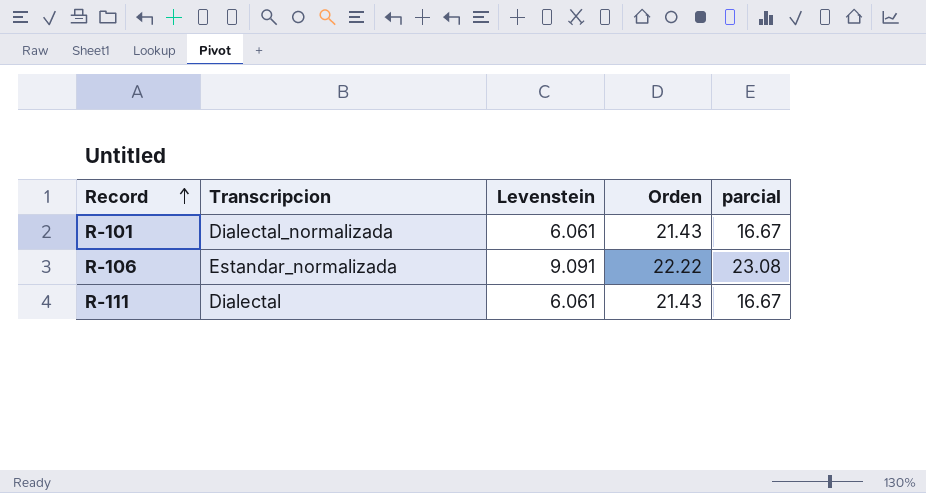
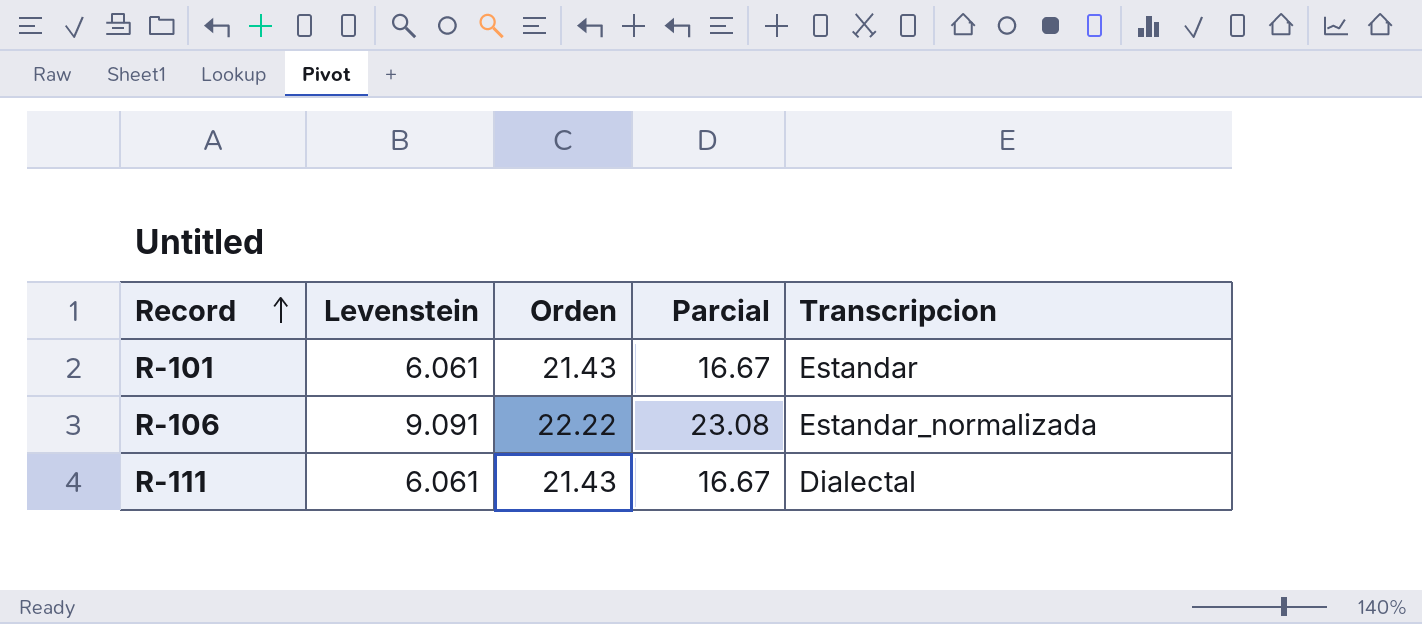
column name: parcial -> Parcial
column Transcripcion | position: 2 -> 5
R-101 | Transcripcion: Dialectal_normalizada -> Estandar

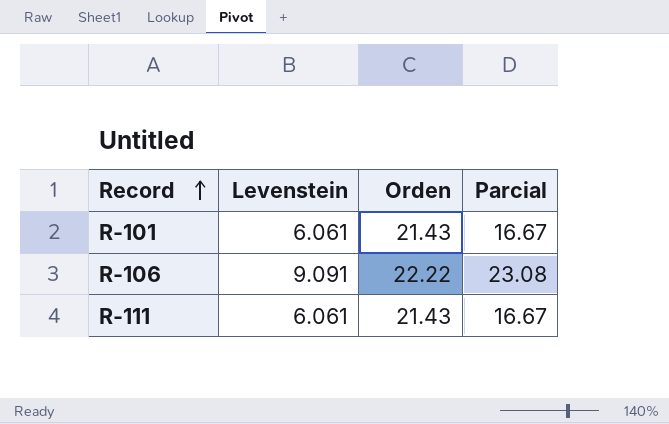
column Transcripcion | position: 5 -> none

